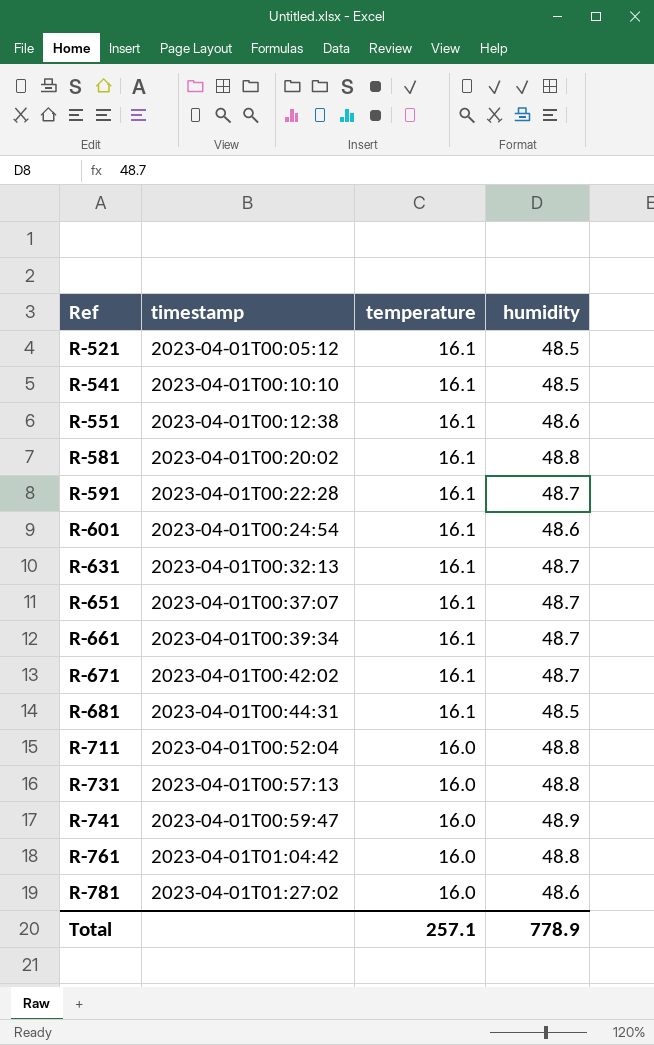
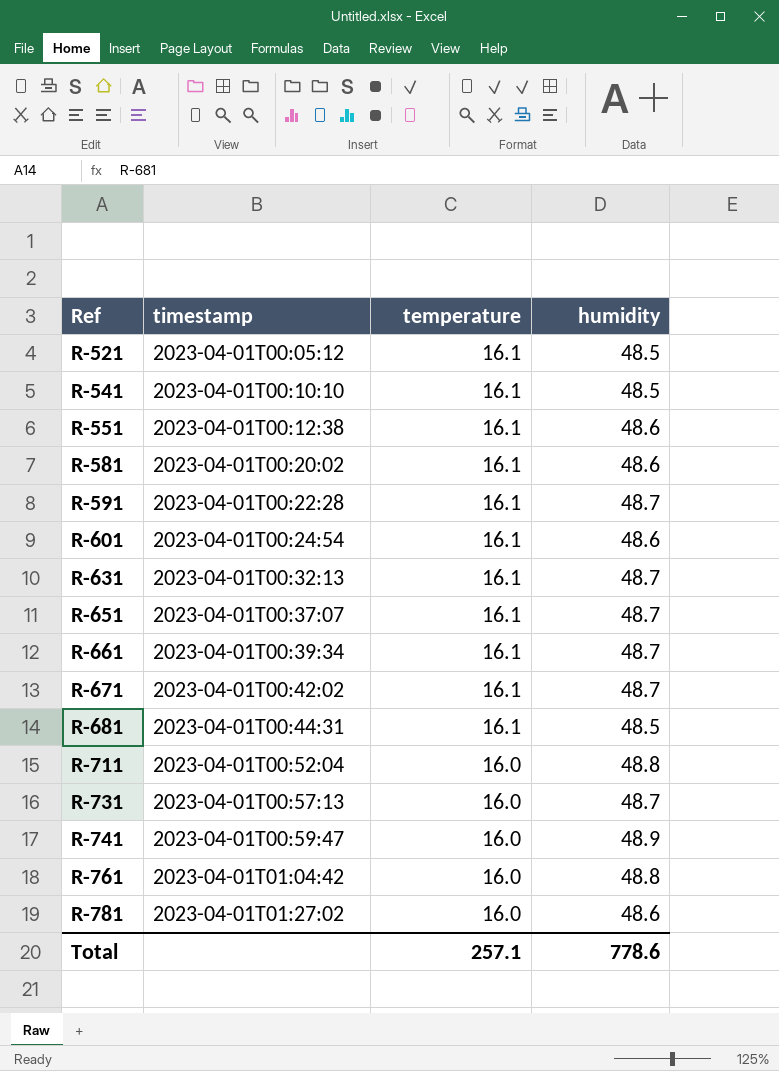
R-581 | humidity: 48.8 -> 48.6
R-731 | humidity: 48.8 -> 48.7
Total | humidity: 778.9 -> 778.6

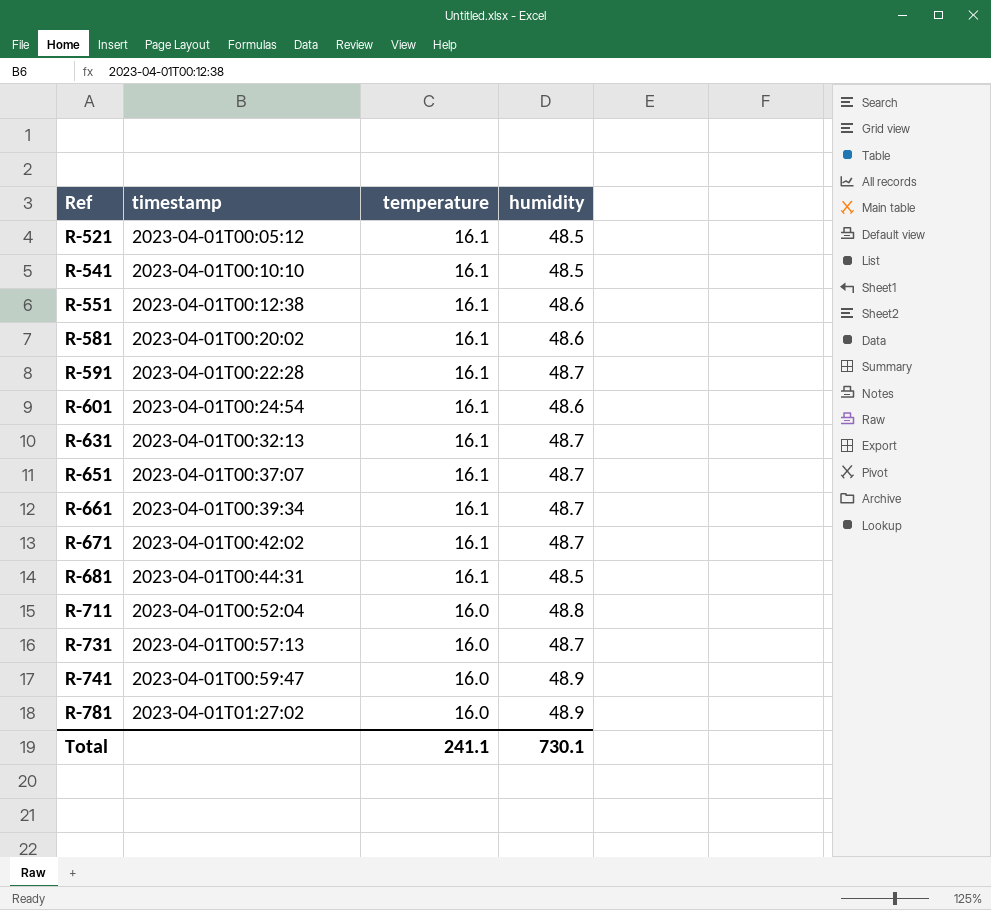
row R-761: 2023-04-01T01:04:42 | 16.0 | 48.8 -> none
R-781 | humidity: 48.6 -> 48.9
Total | temperature: 257.1 -> 241.1
Total | humidity: 778.6 -> 730.1

